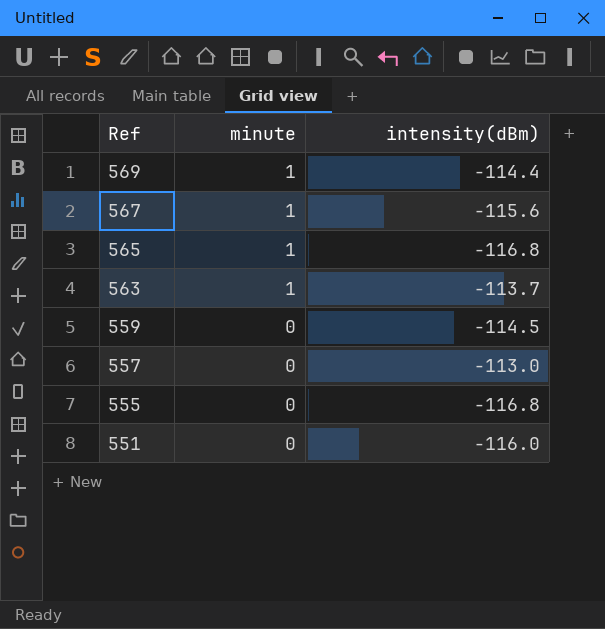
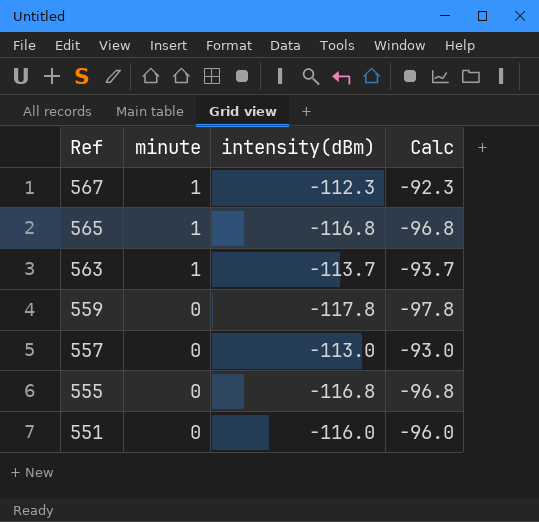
column Calc | formula: none -> [intensity(dBm)] + 20
row 569: 1 | -114.4 -> none
567 | intensity(dBm): -115.6 -> -112.3
559 | intensity(dBm): -114.5 -> -117.8

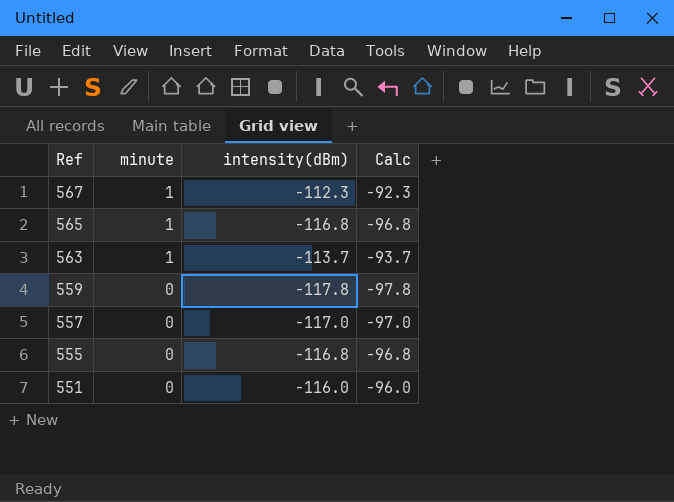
557 | intensity(dBm): -113.0 -> -117.0
557 | Calc: -93.0 -> -97.0

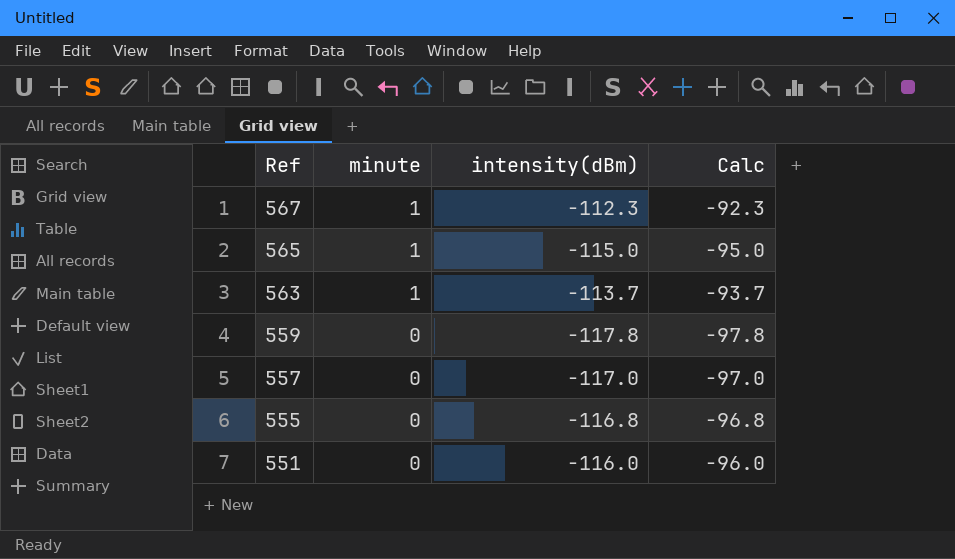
565 | intensity(dBm): -116.8 -> -115.0
565 | Calc: -96.8 -> -95.0

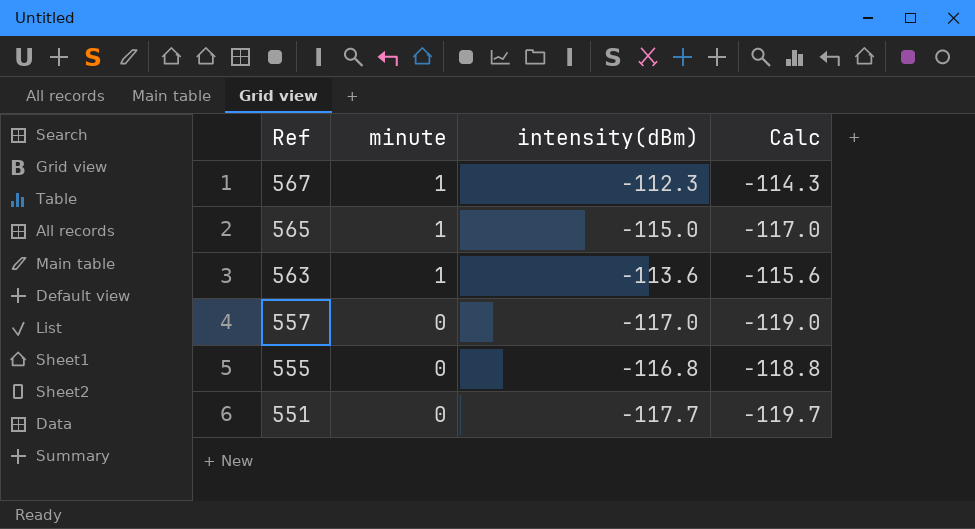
column Calc | formula: [intensity(dBm)] + 20 -> [intensity(dBm)] - 2
row 559: 0 | -117.8 | -97.8 -> none
563 | intensity(dBm): -113.7 -> -113.6
551 | intensity(dBm): -116.0 -> -117.7

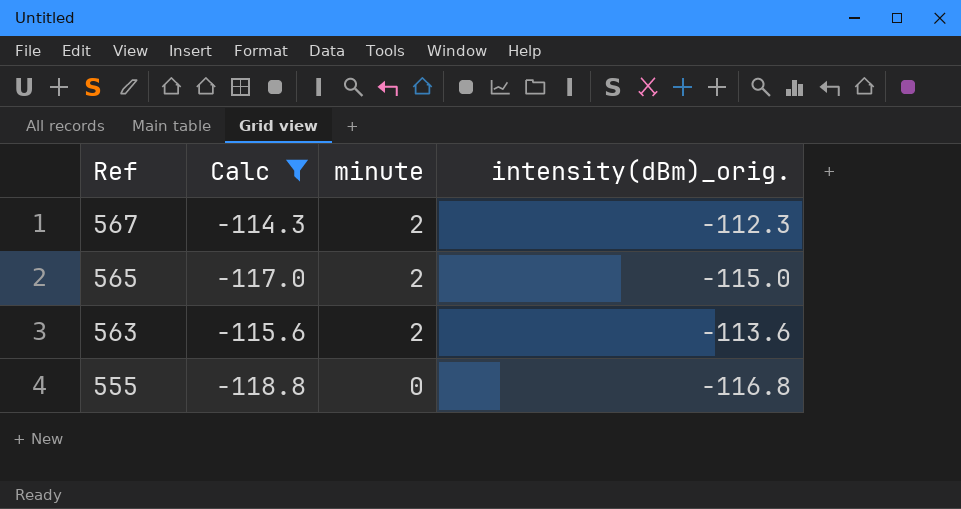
filter: none -> Calc >= -118.8
column Calc | position: 4 -> 2
column name: intensity(dBm) -> intensity(dBm)_orig.
567 | minute: 1 -> 2
565 | minute: 1 -> 2
563 | minute: 1 -> 2

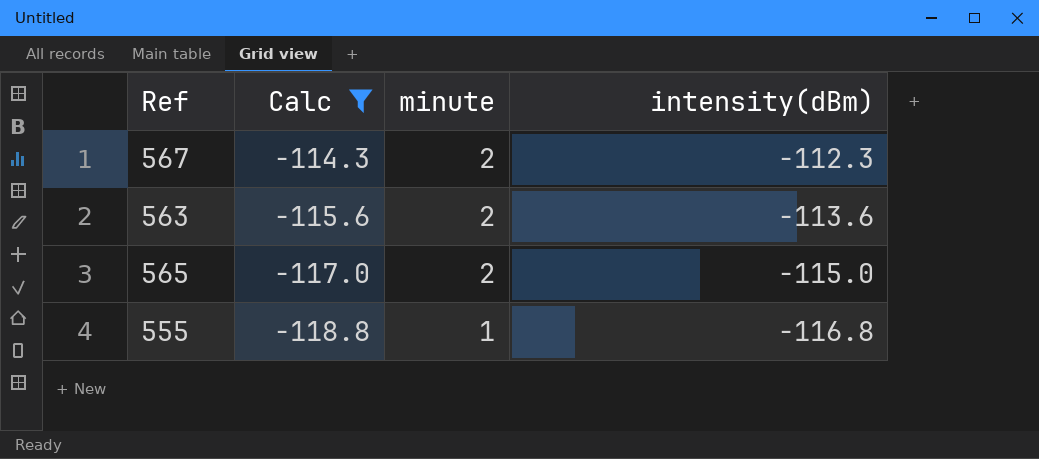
row order: Ref descending -> Calc descending
column name: intensity(dBm)_orig. -> intensity(dBm)
555 | minute: 0 -> 1

